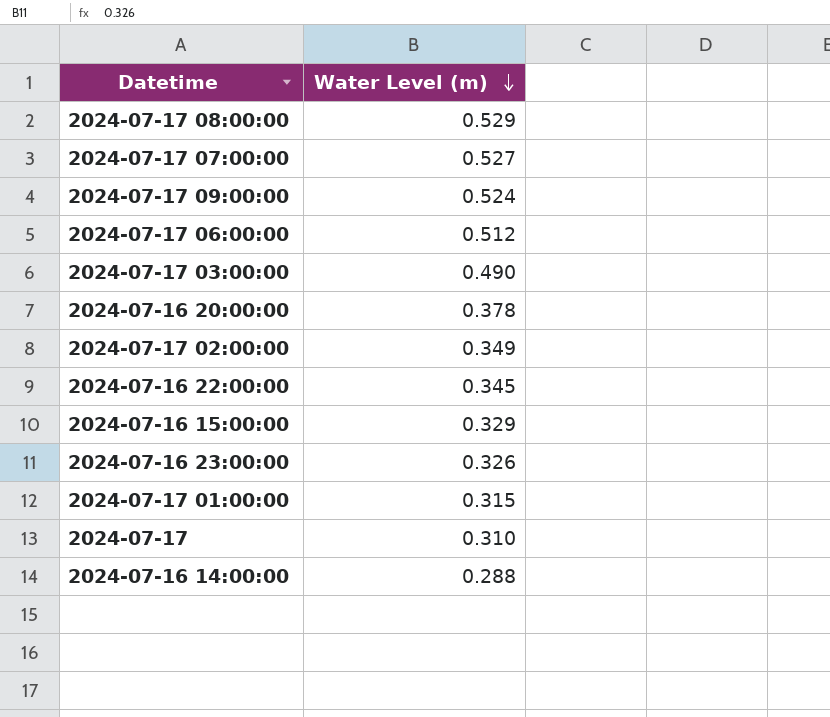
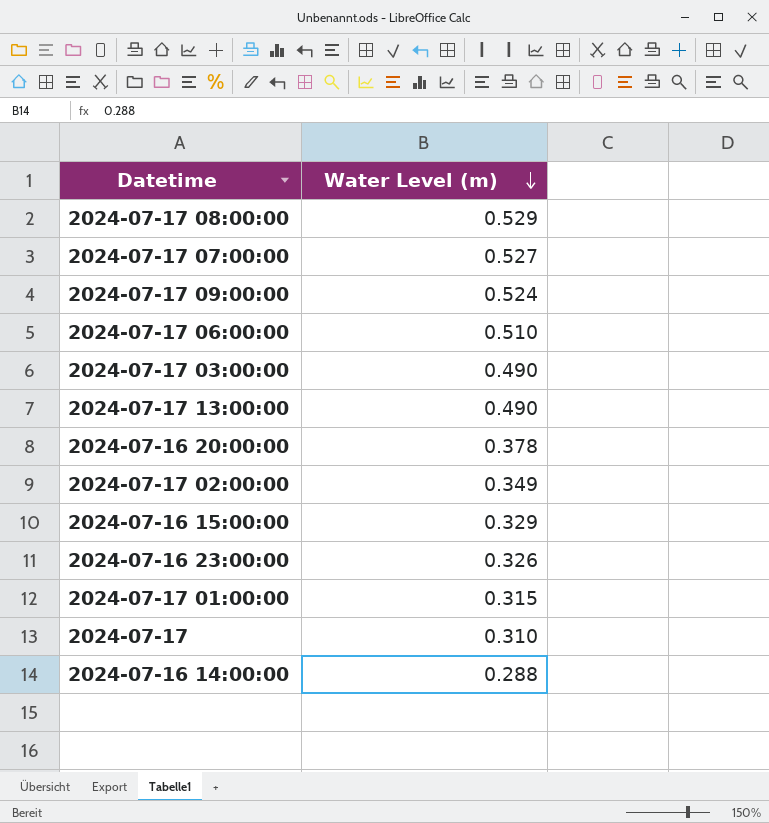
row 2024-07-16 22:00:00: 0.345 -> none
2024-07-17 06:00:00 | Water Level (m): 0.512 -> 0.510
row 2024-07-17 13:00:00: none -> 0.490

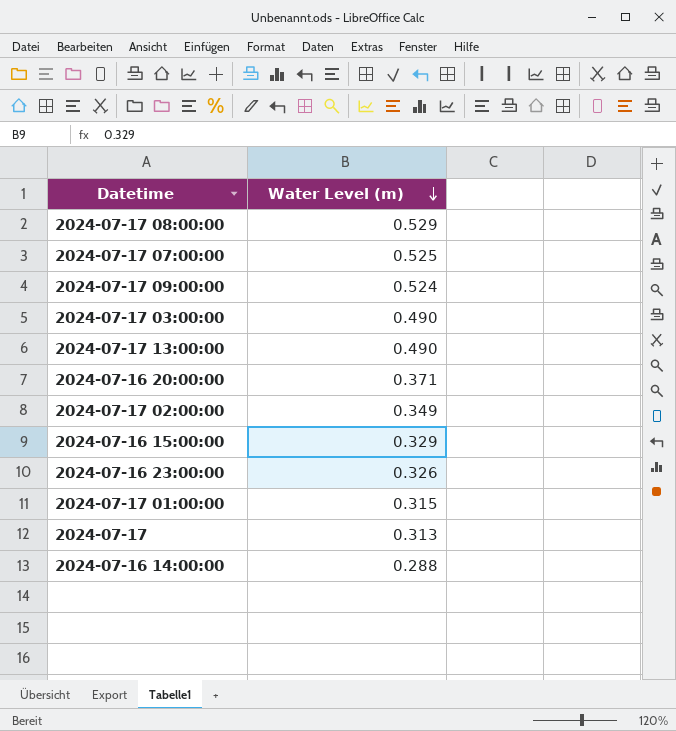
row 2024-07-17 06:00:00: 0.510 -> none
2024-07-17 07:00:00 | Water Level (m): 0.527 -> 0.525
2024-07-16 20:00:00 | Water Level (m): 0.378 -> 0.371
2024-07-17 | Water Level (m): 0.310 -> 0.313

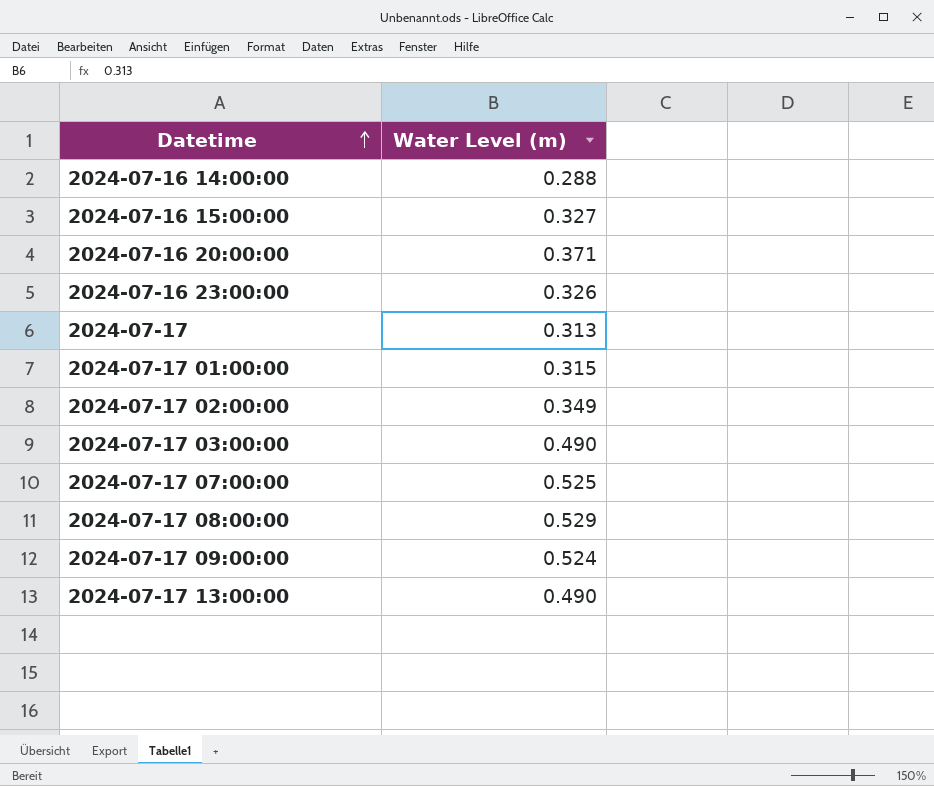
row order: Water Level (m) descending -> Datetime ascending
2024-07-16 15:00:00 | Water Level (m): 0.329 -> 0.327

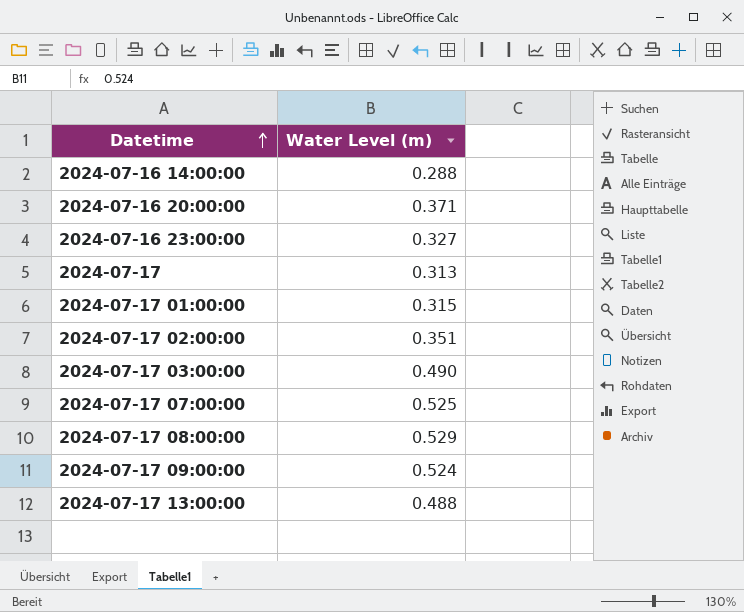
row 2024-07-16 15:00:00: 0.327 -> none
2024-07-16 23:00:00 | Water Level (m): 0.326 -> 0.327
2024-07-17 02:00:00 | Water Level (m): 0.349 -> 0.351
2024-07-17 13:00:00 | Water Level (m): 0.490 -> 0.488

